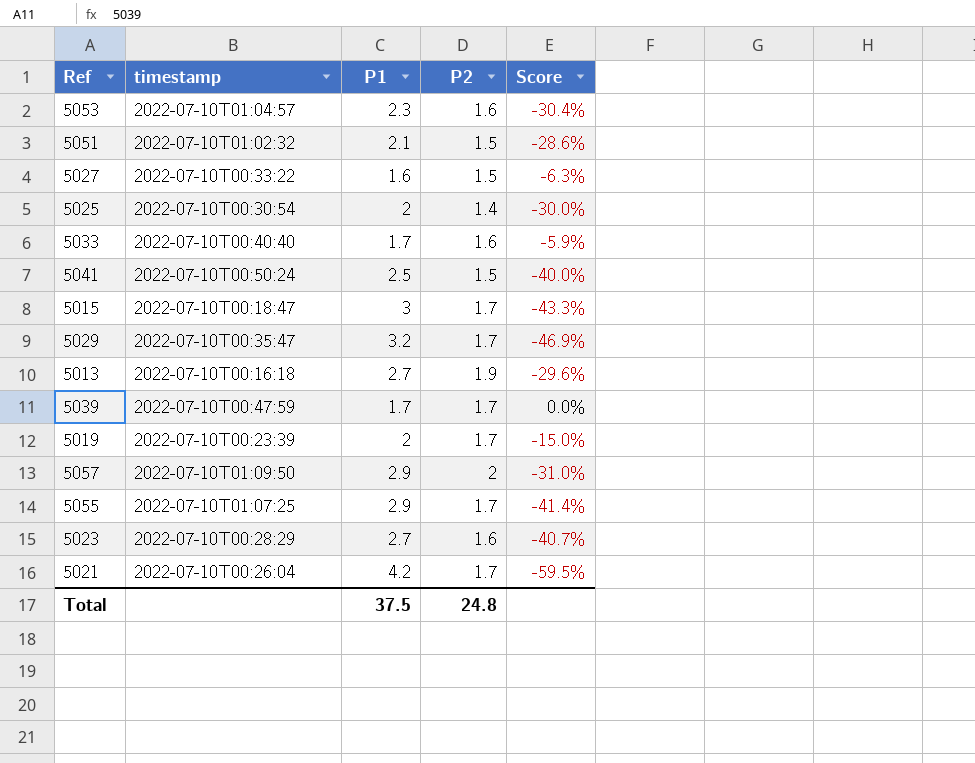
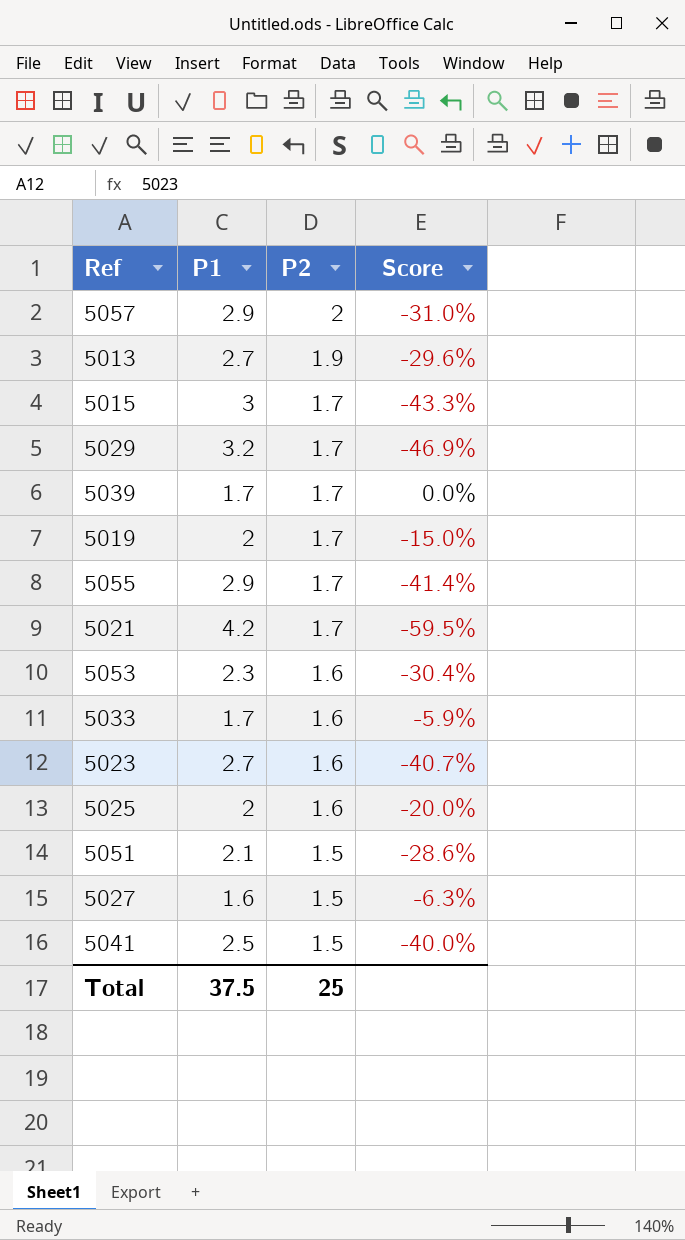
row order: none -> P2 descending
column timestamp | position: 2 -> none
5025 | P2: 1.4 -> 1.6
5025 | Score: -30.0% -> -20.0%
Total | P2: 24.8 -> 25

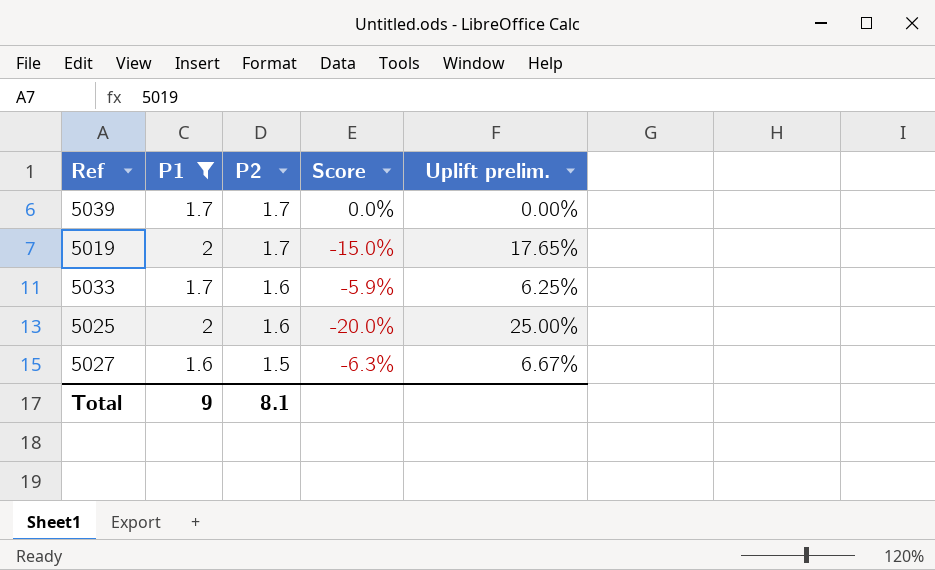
filter: none -> P1 <= 2
column Uplift prelim. | formula: none -> ([P1] - [P2]) / [P2]
Total | P1: 37.5 -> 9
Total | P2: 25 -> 8.1

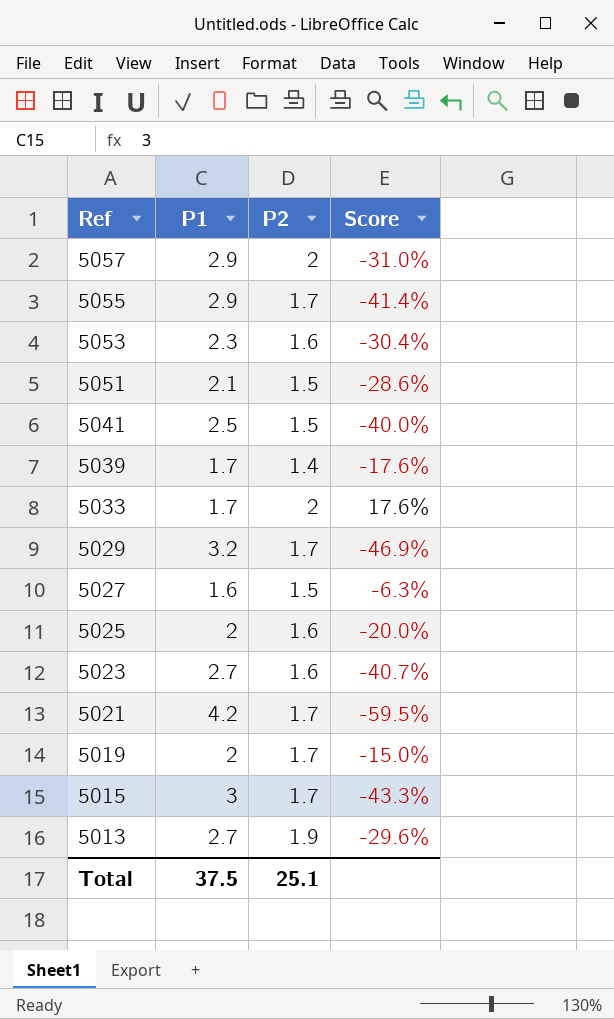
filter: P1 <= 2 -> none
row order: P2 descending -> Ref descending
column Uplift prelim. | formula: ([P1] - [P2]) / [P2] -> none
5039 | P2: 1.7 -> 1.4
5039 | Score: 0.0% -> -17.6%
5033 | P2: 1.6 -> 2
5033 | Score: -5.9% -> 17.6%
Total | P1: 9 -> 37.5
Total | P2: 8.1 -> 25.1

